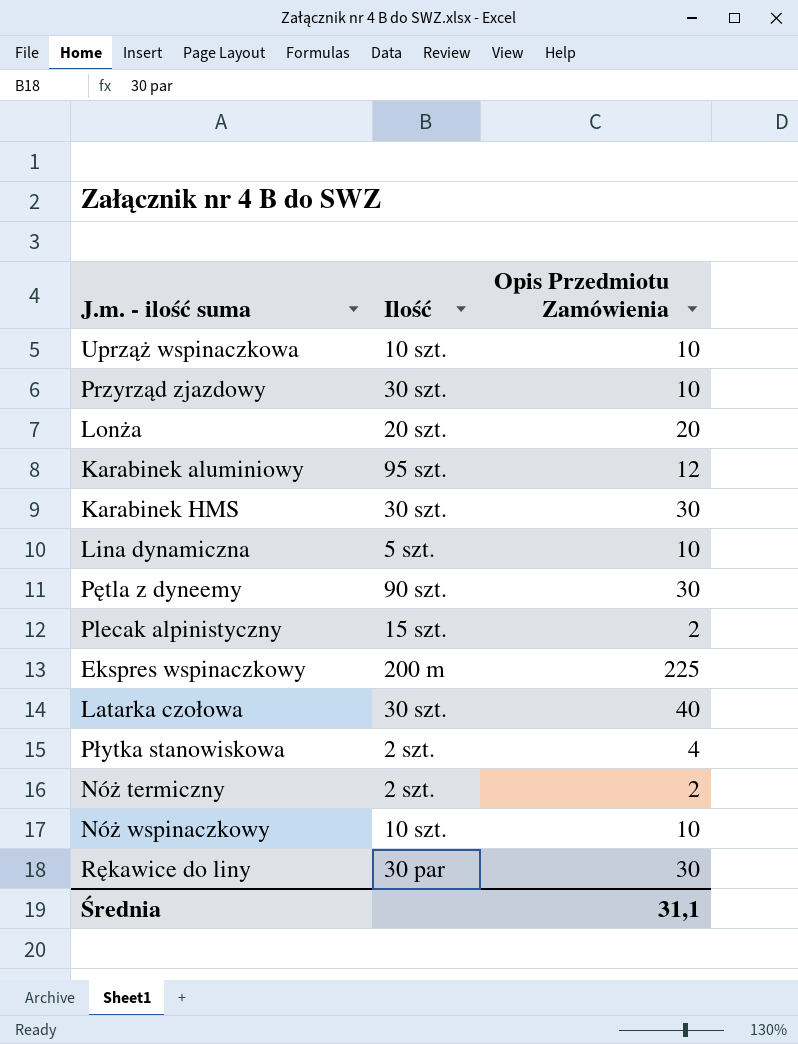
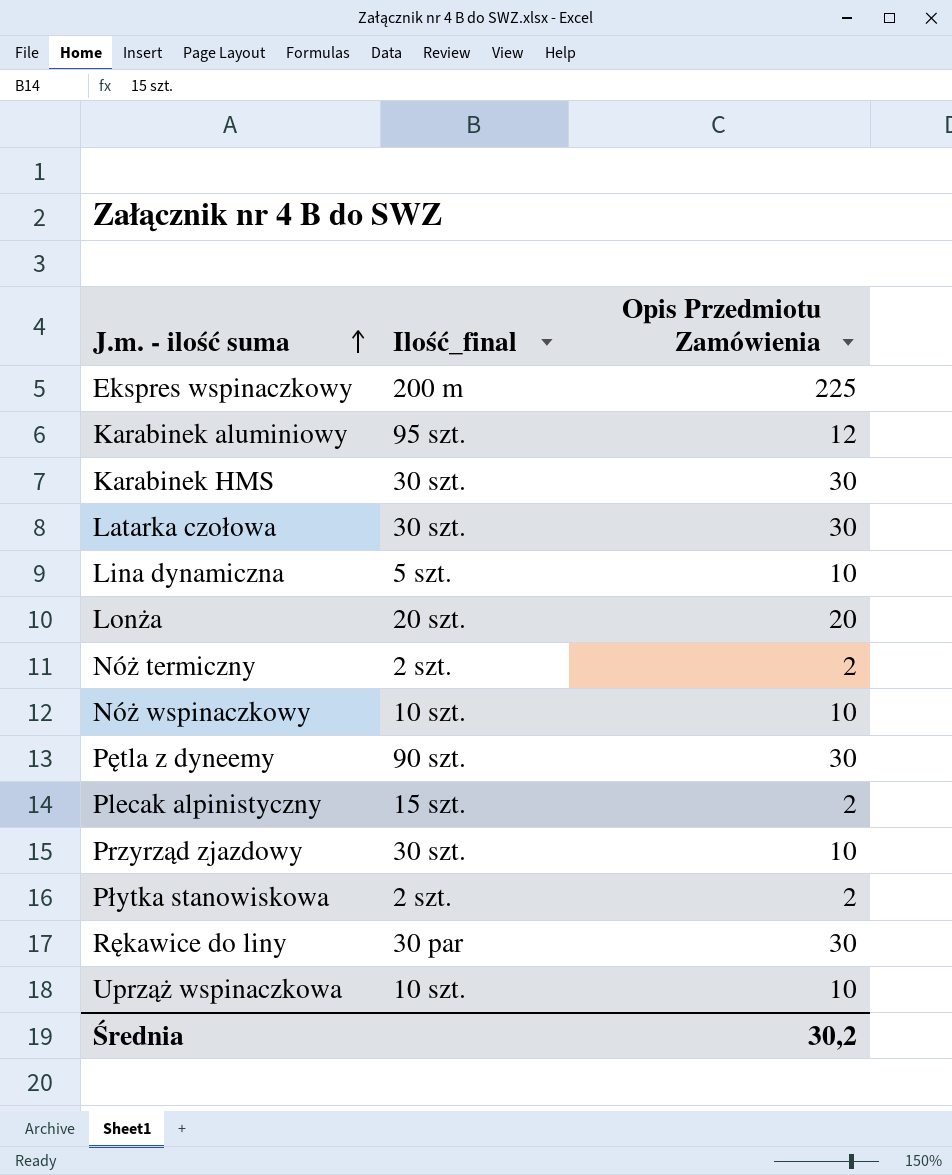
row order: none -> J.m. - ilość suma ascending
column name: Ilość -> Ilość_final
Latarka czołowa | Opis Przedmiotu Zamówienia: 40 -> 30
Płytka stanowiskowa | Opis Przedmiotu Zamówienia: 4 -> 2
Średnia | Opis Przedmiotu Zamówienia: 31,1 -> 30,2

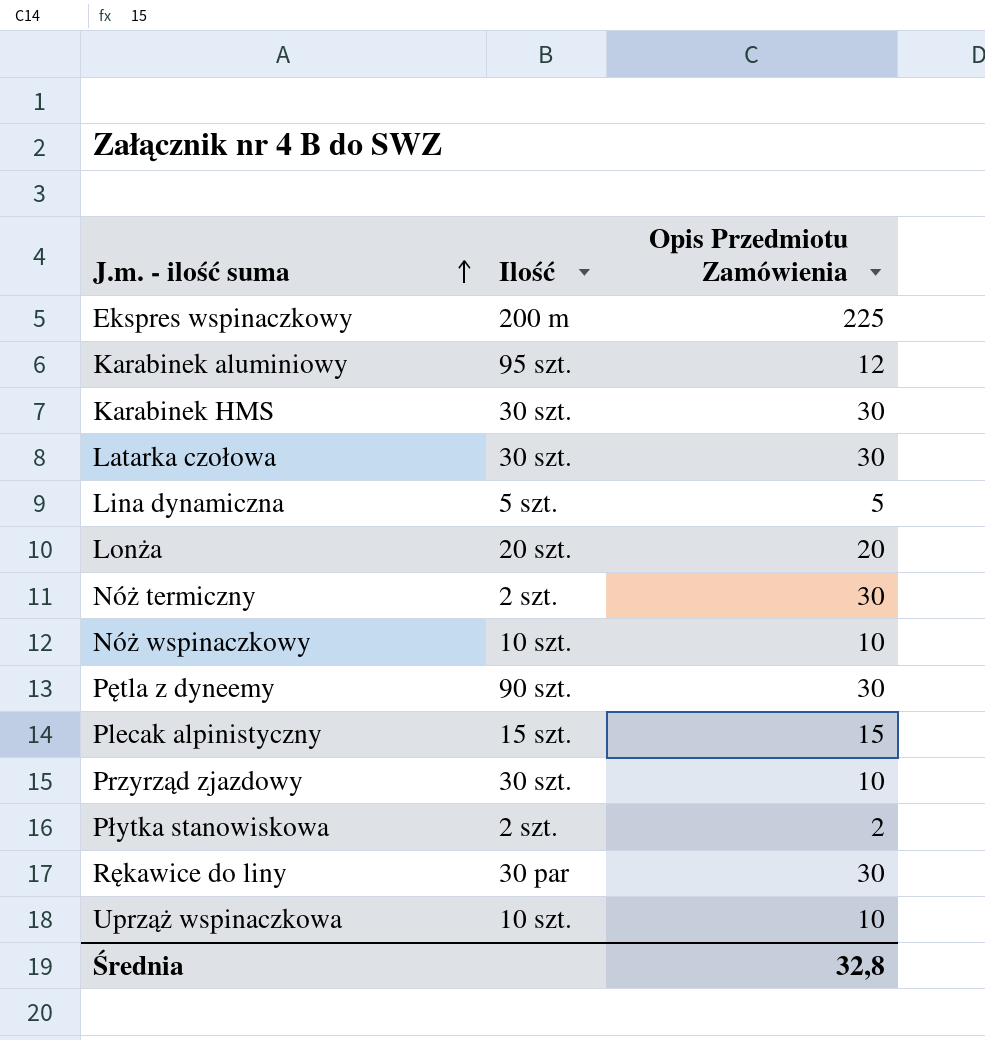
column name: Ilość_final -> Ilość
Lina dynamiczna | Opis Przedmiotu Zamówienia: 10 -> 5
Nóż termiczny | Opis Przedmiotu Zamówienia: 2 -> 30
Plecak alpinistyczny | Opis Przedmiotu Zamówienia: 2 -> 15
Średnia | Opis Przedmiotu Zamówienia: 30,2 -> 32,8

